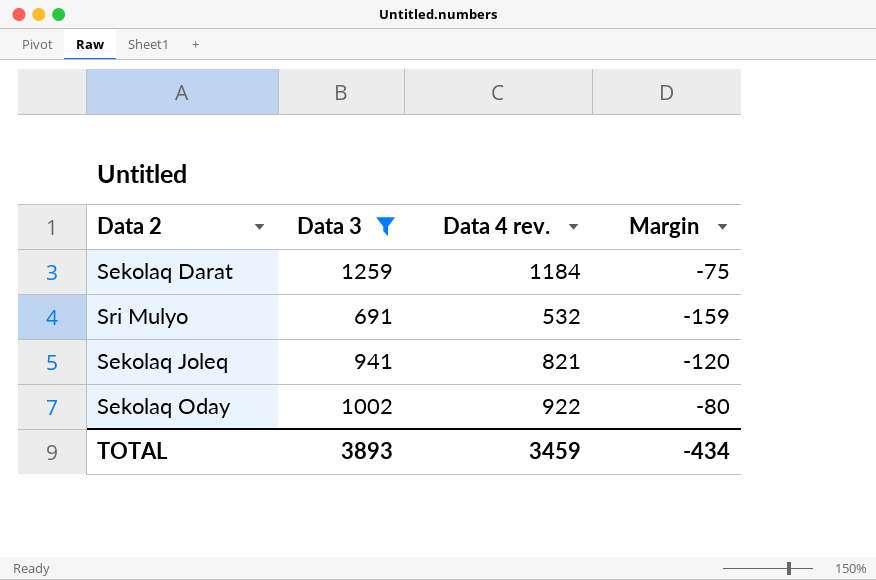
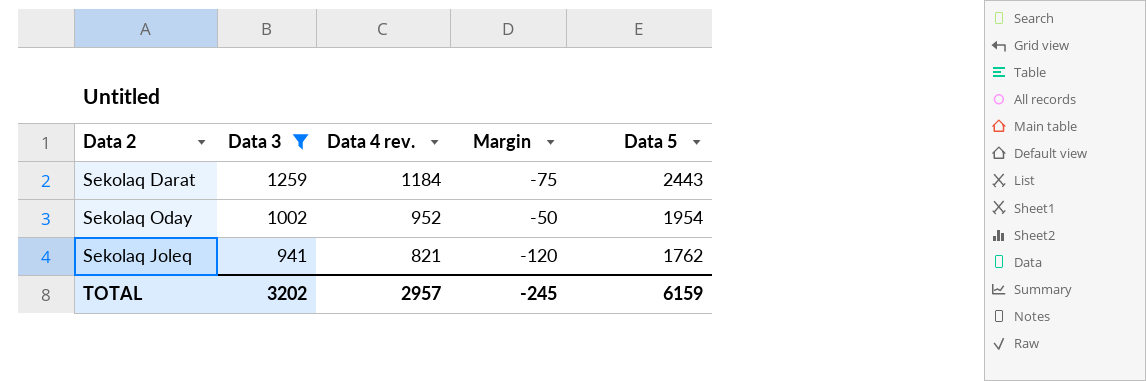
row order: none -> Data 3 descending
column Data 5 | formula: none -> [Data 3] + [Data 4 rev.]
row Sri Mulyo: 691 | 532 | -159 -> none
Sekolaq Oday | Data 4 rev.: 922 -> 952
Sekolaq Oday | Margin: -80 -> -50
TOTAL | Data 3: 3893 -> 3202
TOTAL | Data 4 rev.: 3459 -> 2957
TOTAL | Margin: -434 -> -245

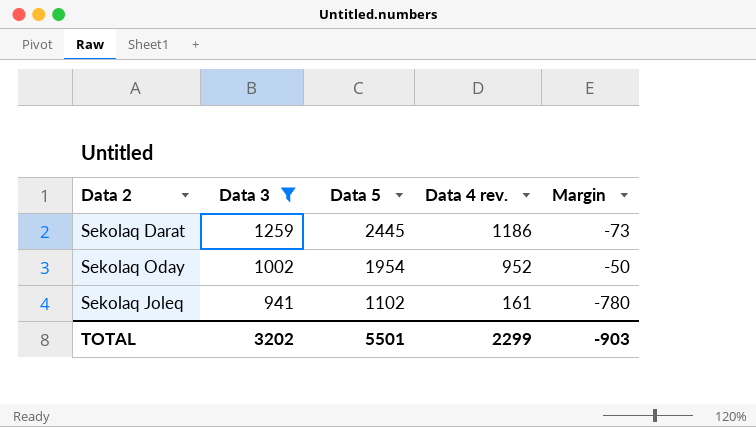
column Data 5 | position: 5 -> 3
Sekolaq Darat | Data 5: 2443 -> 2445
Sekolaq Darat | Data 4 rev.: 1184 -> 1186
Sekolaq Darat | Margin: -75 -> -73
Sekolaq Joleq | Data 5: 1762 -> 1102
Sekolaq Joleq | Data 4 rev.: 821 -> 161
Sekolaq Joleq | Margin: -120 -> -780
TOTAL | Data 5: 6159 -> 5501
TOTAL | Data 4 rev.: 2957 -> 2299
TOTAL | Margin: -245 -> -903

